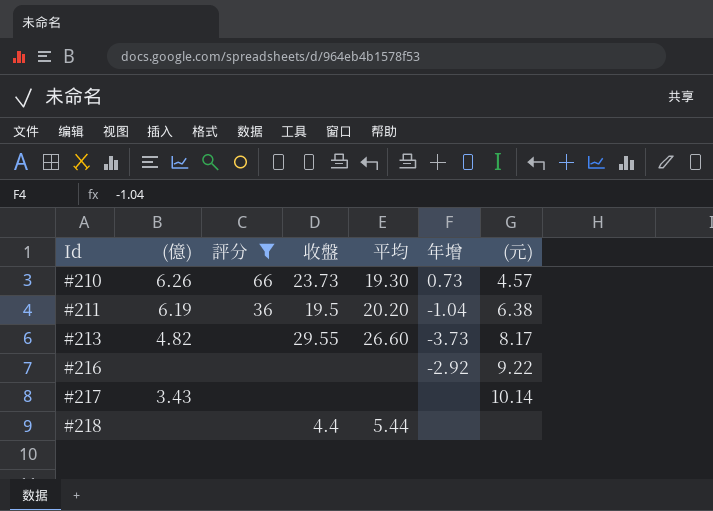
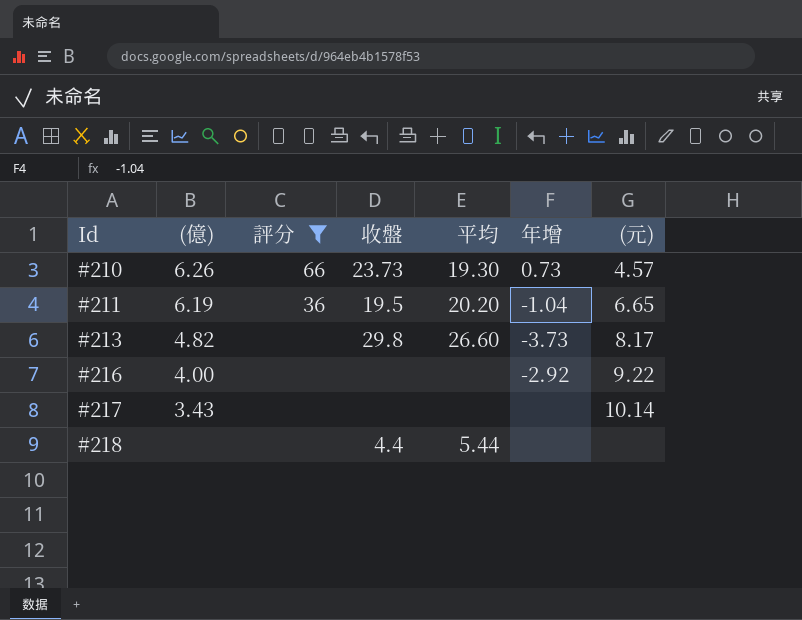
#211 | (元): 6.38 -> 6.65
#213 | 收盤: 29.55 -> 29.8
#216 | (億): none -> 4.00

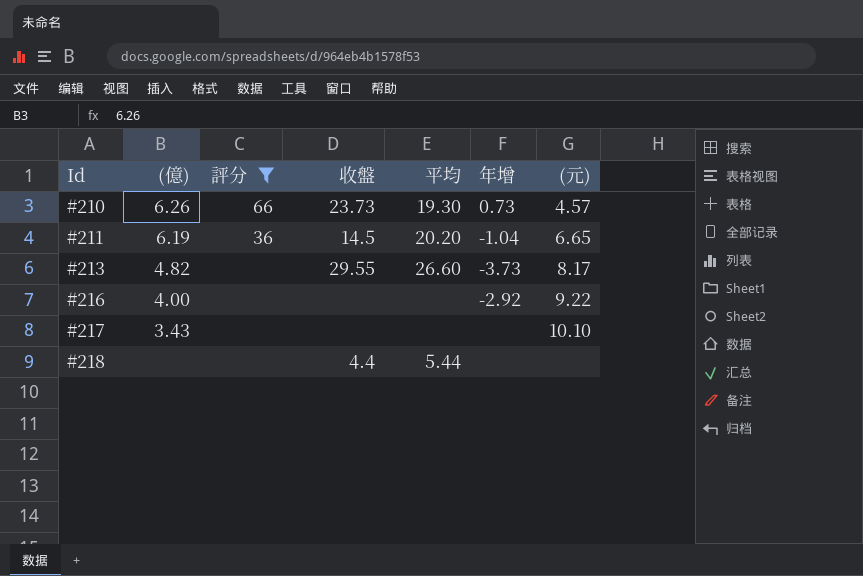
#211 | 收盤: 19.5 -> 14.5
#213 | 收盤: 29.8 -> 29.55
#217 | (元): 10.14 -> 10.10

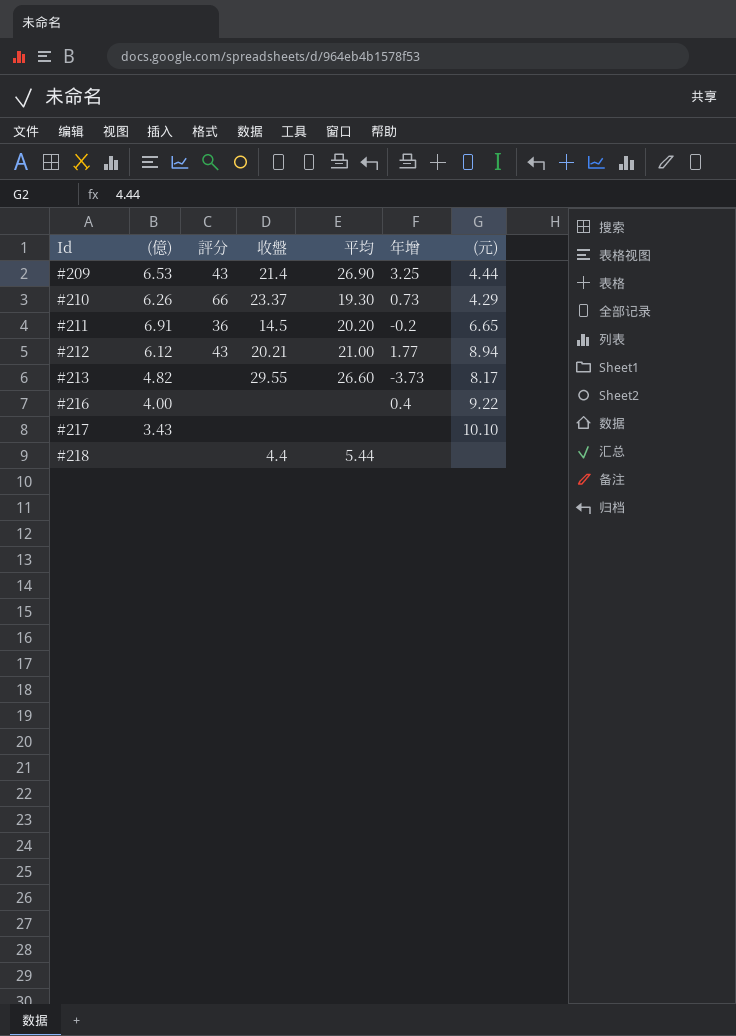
filter: 評分 != 43 -> none
#210 | 收盤: 23.73 -> 23.37
#210 | (元): 4.57 -> 4.29
#211 | (億): 6.19 -> 6.91
#211 | 年增: -1.04 -> -0.2
#216 | 年增: -2.92 -> 0.4

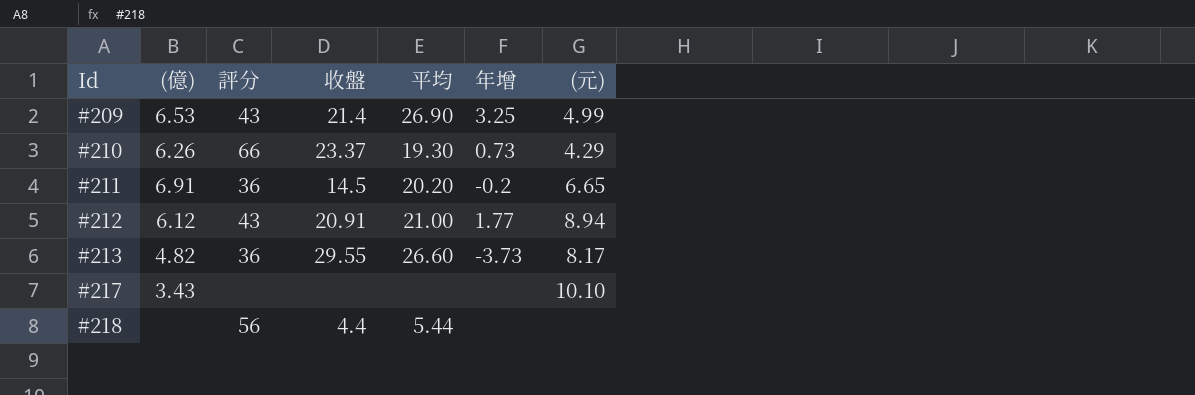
row #216: 4.00 | none | none | none | 0.4 | 9.22 -> none
#209 | (元): 4.44 -> 4.99
#212 | 收盤: 20.21 -> 20.91
#213 | 評分: none -> 36
#218 | 評分: none -> 56

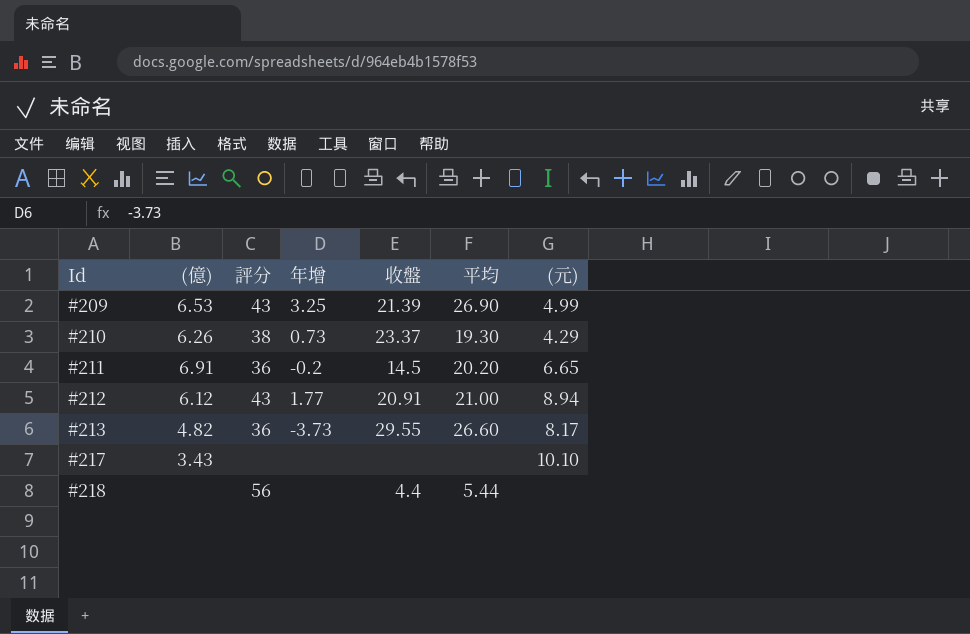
column 年增 | position: 6 -> 4
#209 | 收盤: 21.4 -> 21.39
#210 | 評分: 66 -> 38

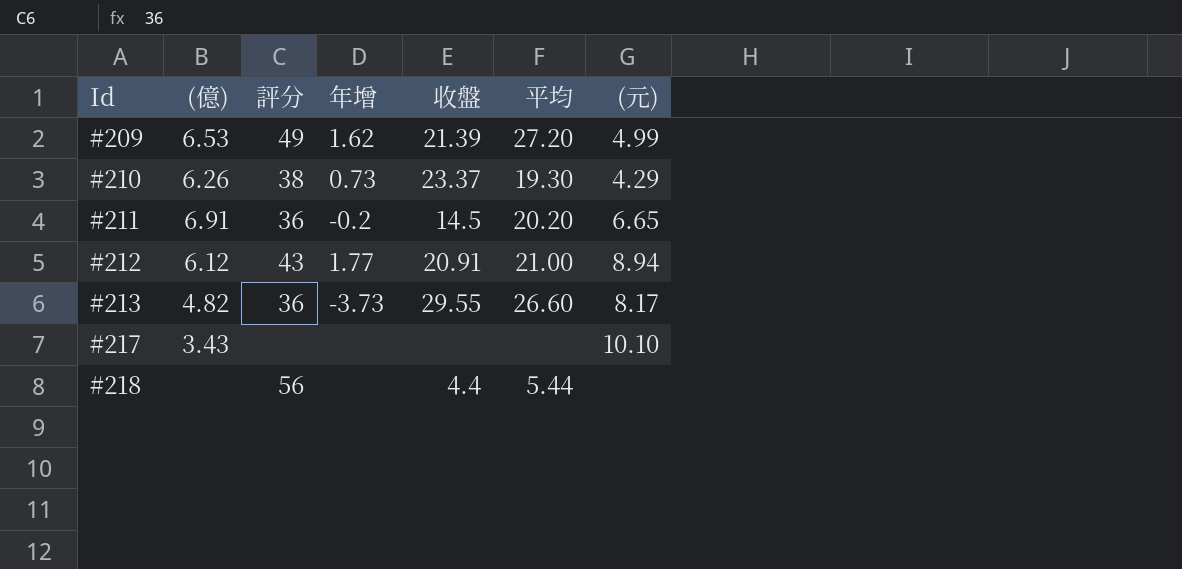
#209 | 評分: 43 -> 49
#209 | 年增: 3.25 -> 1.62
#209 | 平均: 26.90 -> 27.20

